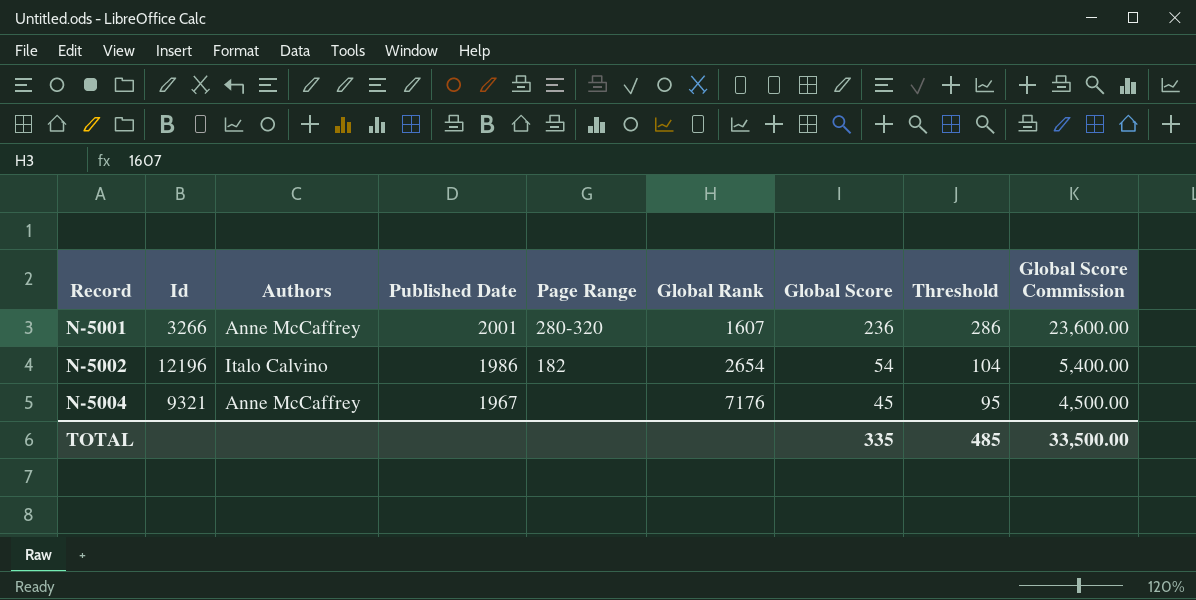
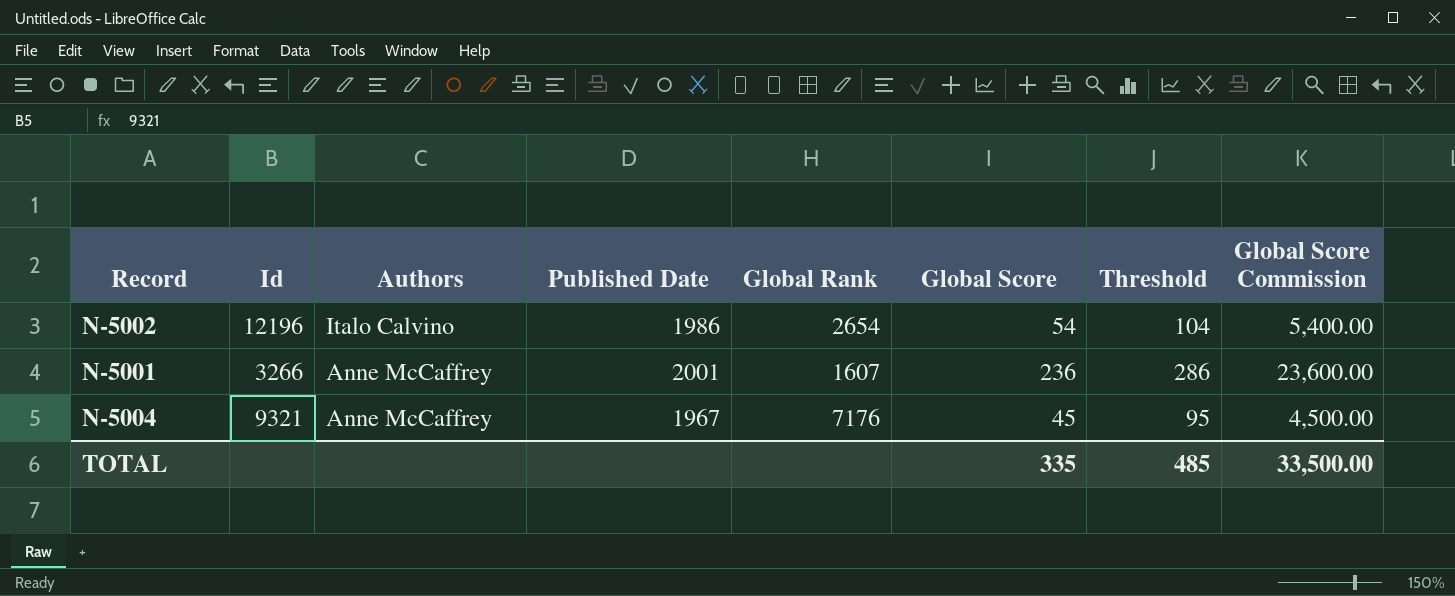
row order: Record ascending -> Authors descending
column Page Range | position: 5 -> none

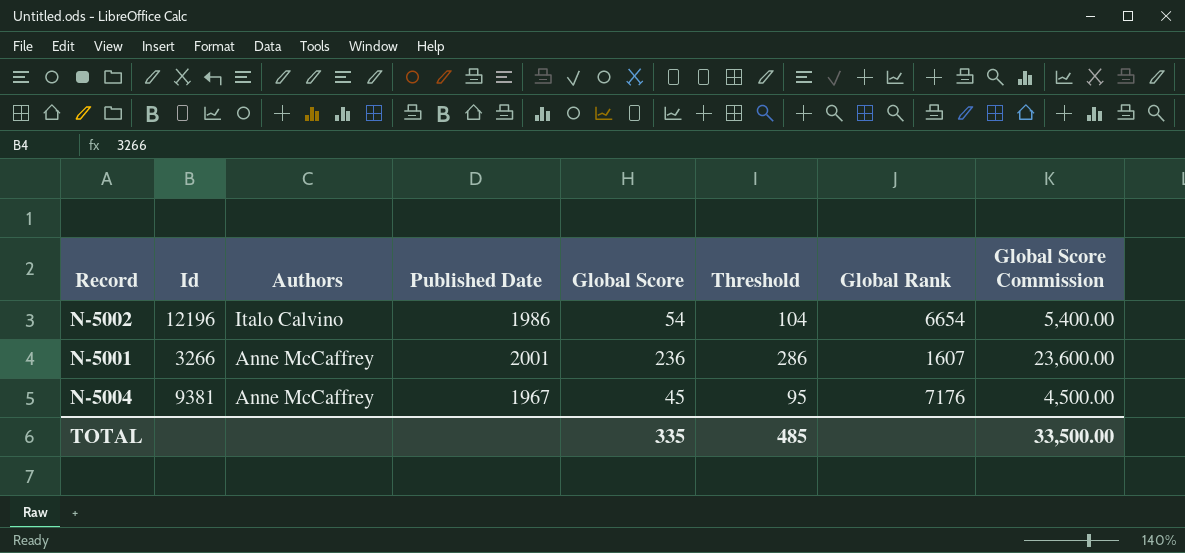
column Global Rank | position: 5 -> 7
N-5002 | Global Rank: 2654 -> 6654
N-5004 | Id: 9321 -> 9381

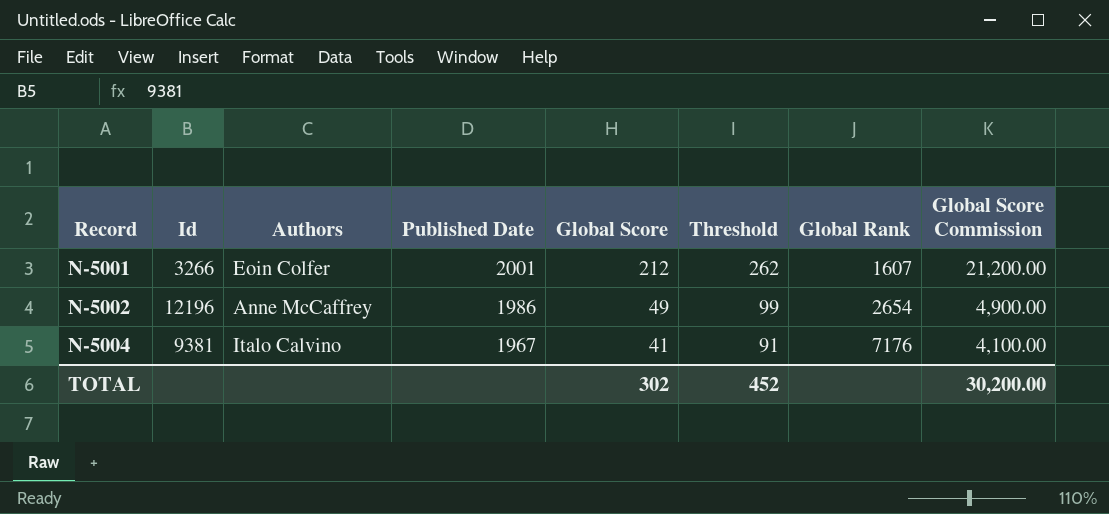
row order: Authors descending -> Record ascending
N-5001 | Authors: Anne McCaffrey -> Eoin Colfer
N-5001 | Global Score: 236 -> 212
N-5001 | Threshold: 286 -> 262
N-5001 | Global Score Commission: 23,600.00 -> 21,200.00
N-5002 | Authors: Italo Calvino -> Anne McCaffrey
N-5002 | Global Score: 54 -> 49
N-5002 | Threshold: 104 -> 99
N-5002 | Global Rank: 6654 -> 2654
N-5002 | Global Score Commission: 5,400.00 -> 4,900.00
N-5004 | Authors: Anne McCaffrey -> Italo Calvino
N-5004 | Global Score: 45 -> 41
N-5004 | Threshold: 95 -> 91
N-5004 | Global Score Commission: 4,500.00 -> 4,100.00
TOTAL | Global Score: 335 -> 302
TOTAL | Threshold: 485 -> 452
TOTAL | Global Score Commission: 33,500.00 -> 30,200.00

